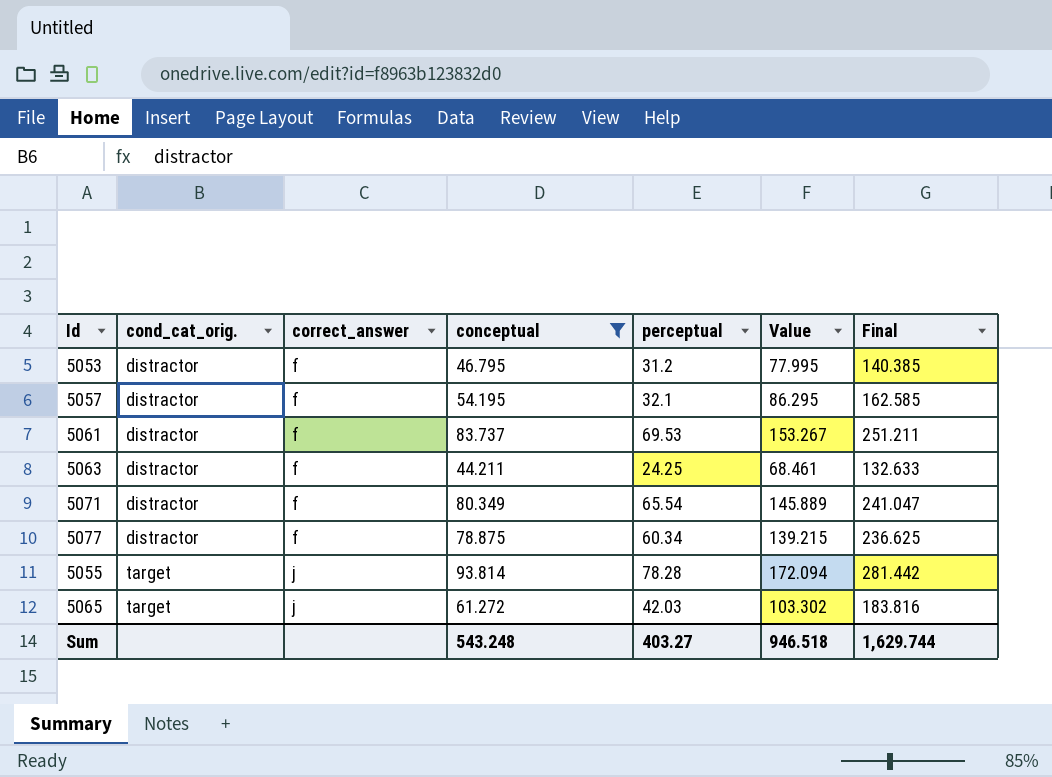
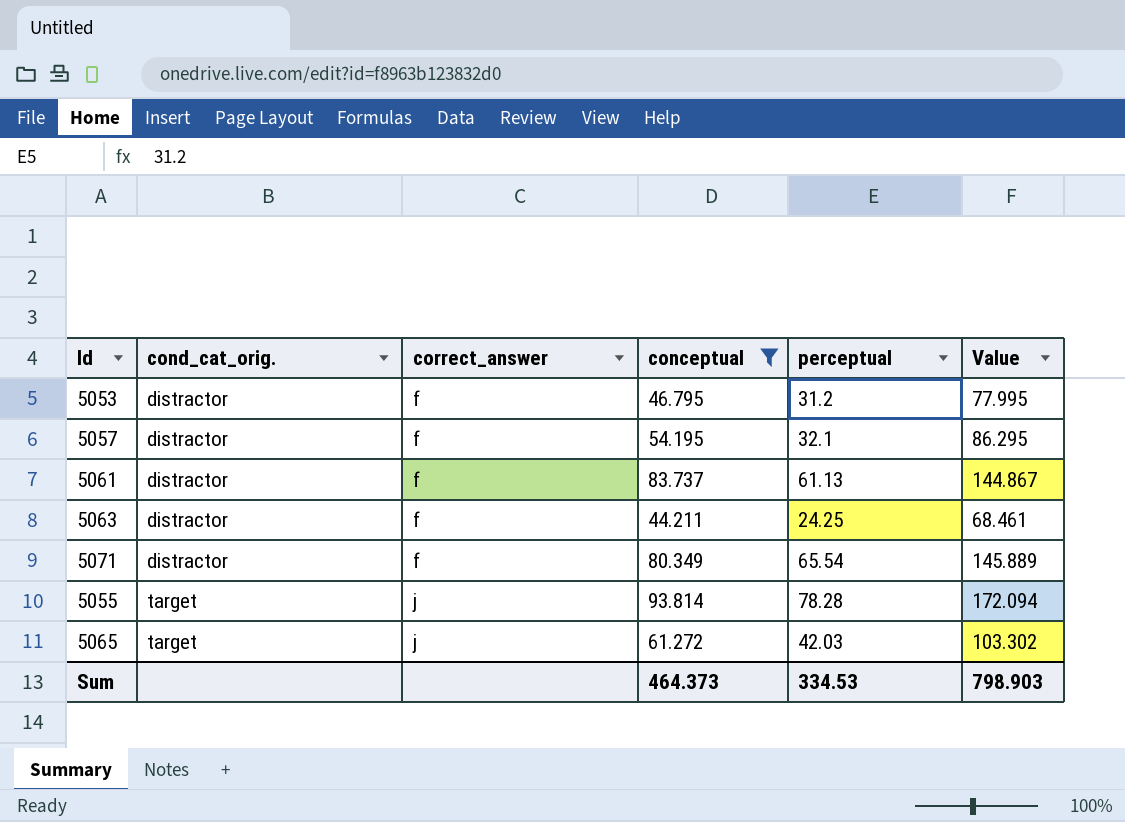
column Final | formula: [conceptual] * 3 -> none
row 5077: distractor | f | 78.875 | 60.34 | 139.215 | 236.625 -> none
5061 | perceptual: 69.53 -> 61.13
5061 | Value: 153.267 -> 144.867
Sum | conceptual: 543.248 -> 464.373
Sum | perceptual: 403.27 -> 334.53
Sum | Value: 946.518 -> 798.903

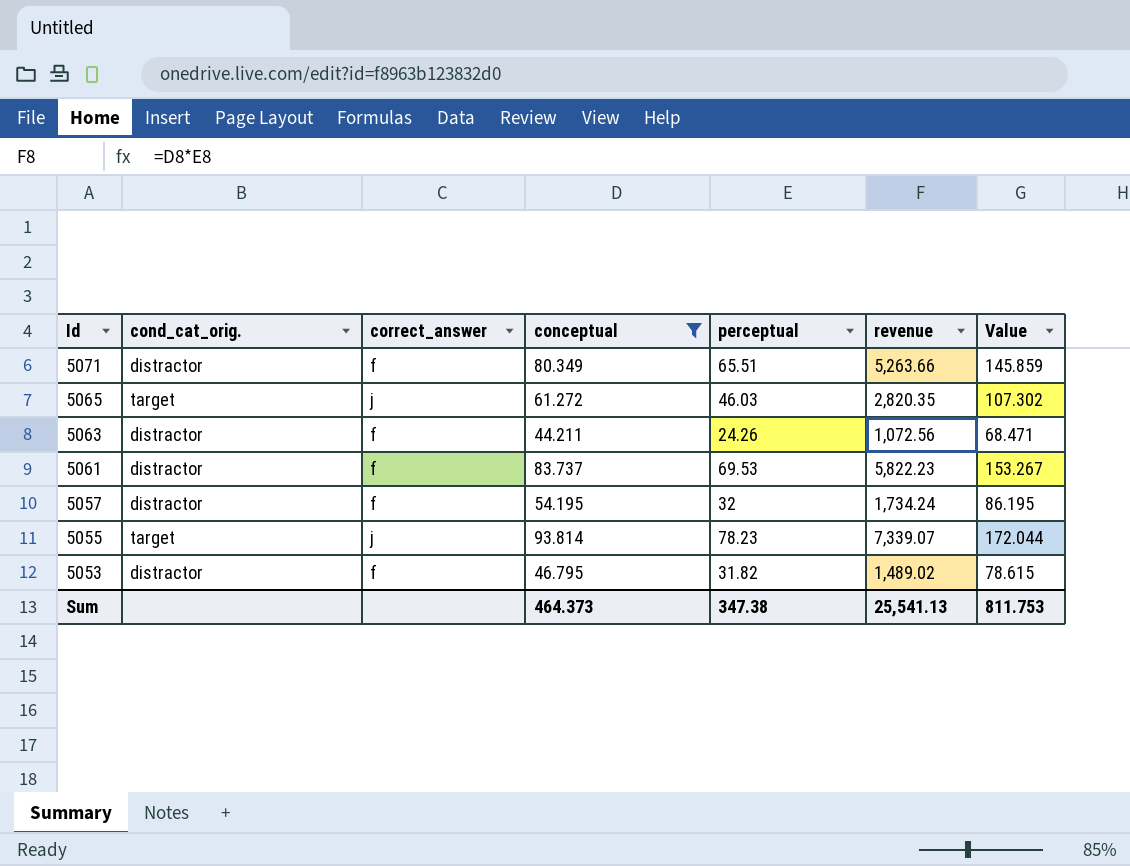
row order: cond_cat_orig. ascending -> Id descending
column revenue | formula: none -> [conceptual] * [perceptual]
5071 | perceptual: 65.54 -> 65.51
5071 | Value: 145.889 -> 145.859
5065 | perceptual: 42.03 -> 46.03
5065 | Value: 103.302 -> 107.302
5063 | perceptual: 24.25 -> 24.26
5063 | Value: 68.461 -> 68.471
5061 | perceptual: 61.13 -> 69.53
5061 | Value: 144.867 -> 153.267
5057 | perceptual: 32.1 -> 32
5057 | Value: 86.295 -> 86.195
5055 | perceptual: 78.28 -> 78.23
5055 | Value: 172.094 -> 172.044
5053 | perceptual: 31.2 -> 31.82
5053 | Value: 77.995 -> 78.615
Sum | perceptual: 334.53 -> 347.38
Sum | Value: 798.903 -> 811.753

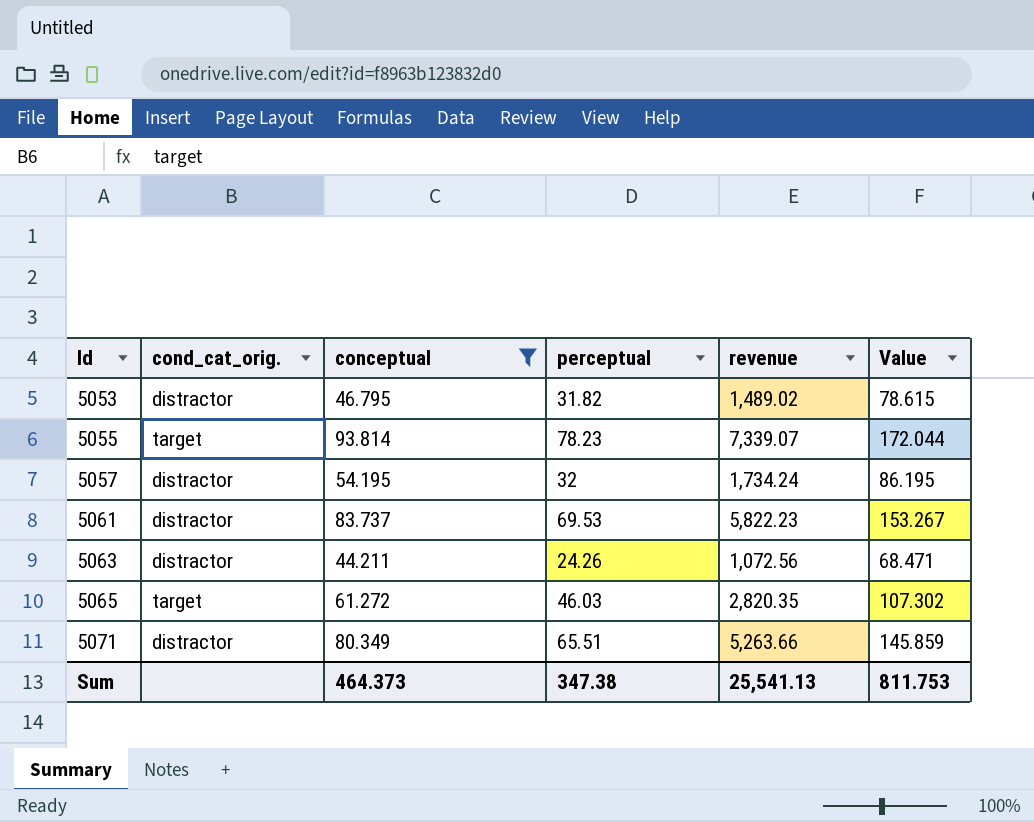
row order: Id descending -> Id ascending
column correct_answer | position: 3 -> none

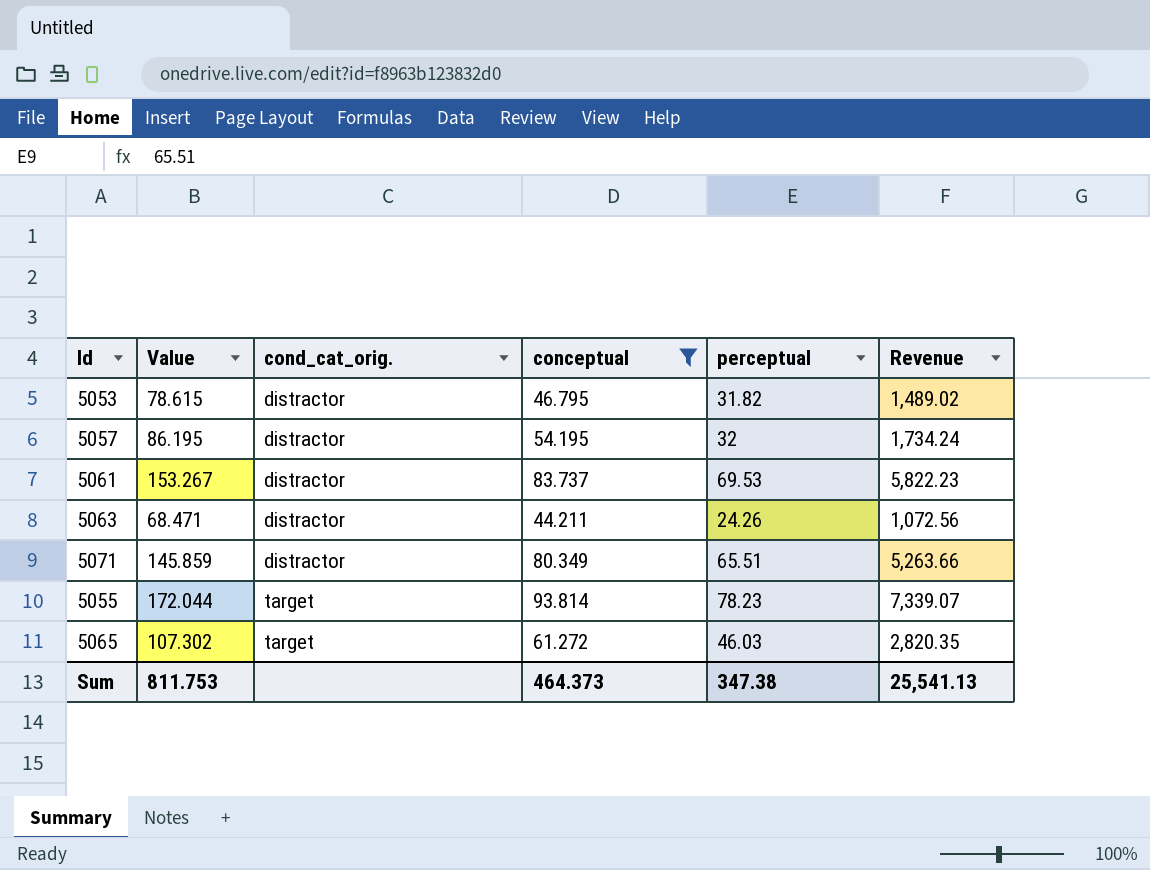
row order: Id ascending -> cond_cat_orig. ascending
column Value | position: 6 -> 2
column name: revenue -> Revenue

